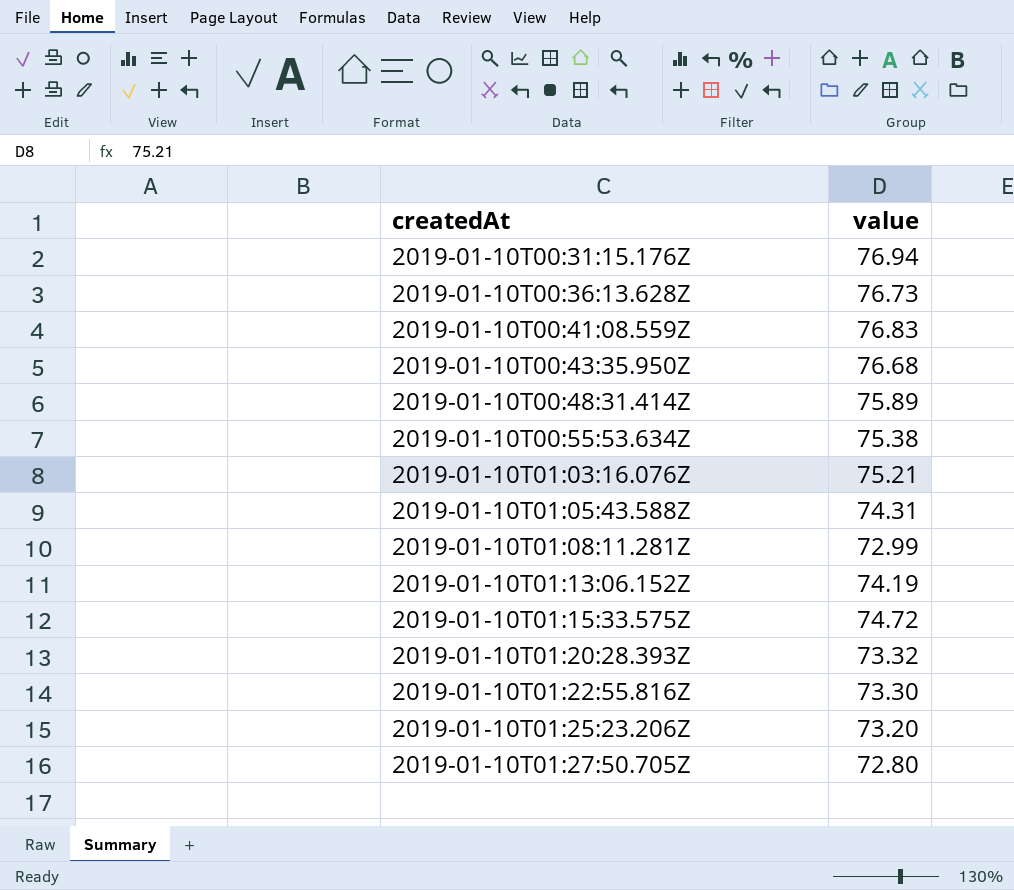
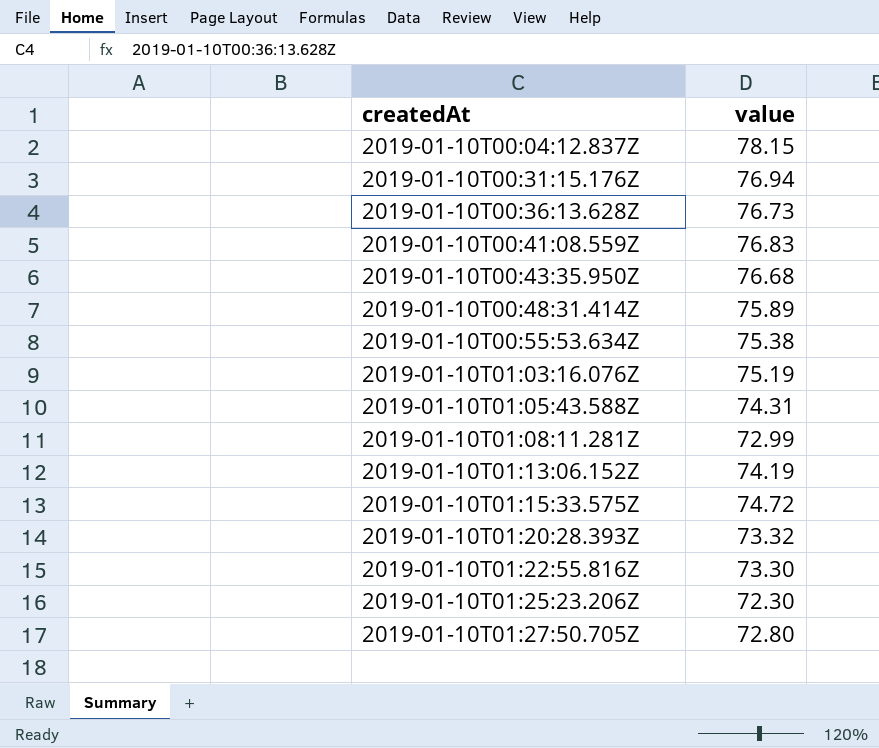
row 2019-01-10T00:04:12.837Z: none -> 78.15
2019-01-10T01:03:16.076Z | value: 75.21 -> 75.19
2019-01-10T01:25:23.206Z | value: 73.20 -> 72.30

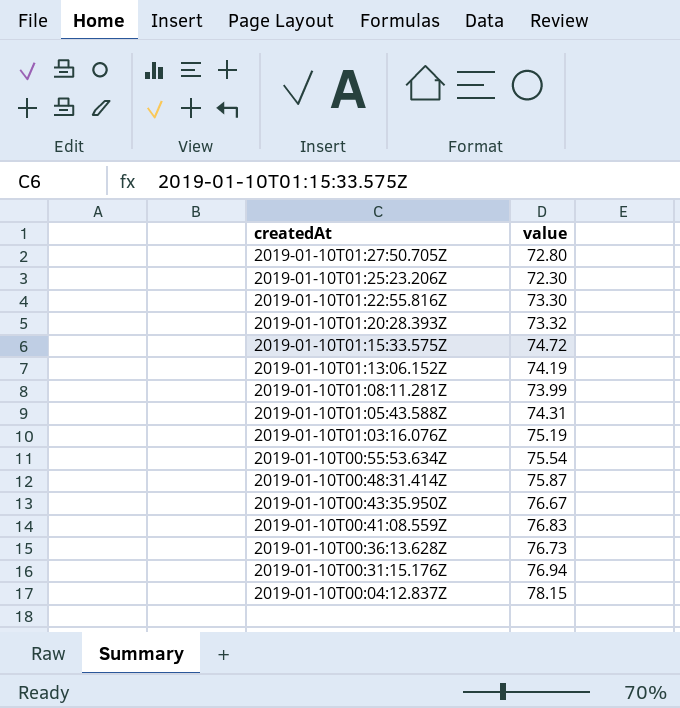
row order: createdAt ascending -> createdAt descending
2019-01-10T01:08:11.281Z | value: 72.99 -> 73.99
2019-01-10T00:55:53.634Z | value: 75.38 -> 75.54
2019-01-10T00:48:31.414Z | value: 75.89 -> 75.87
2019-01-10T00:43:35.950Z | value: 76.68 -> 76.67

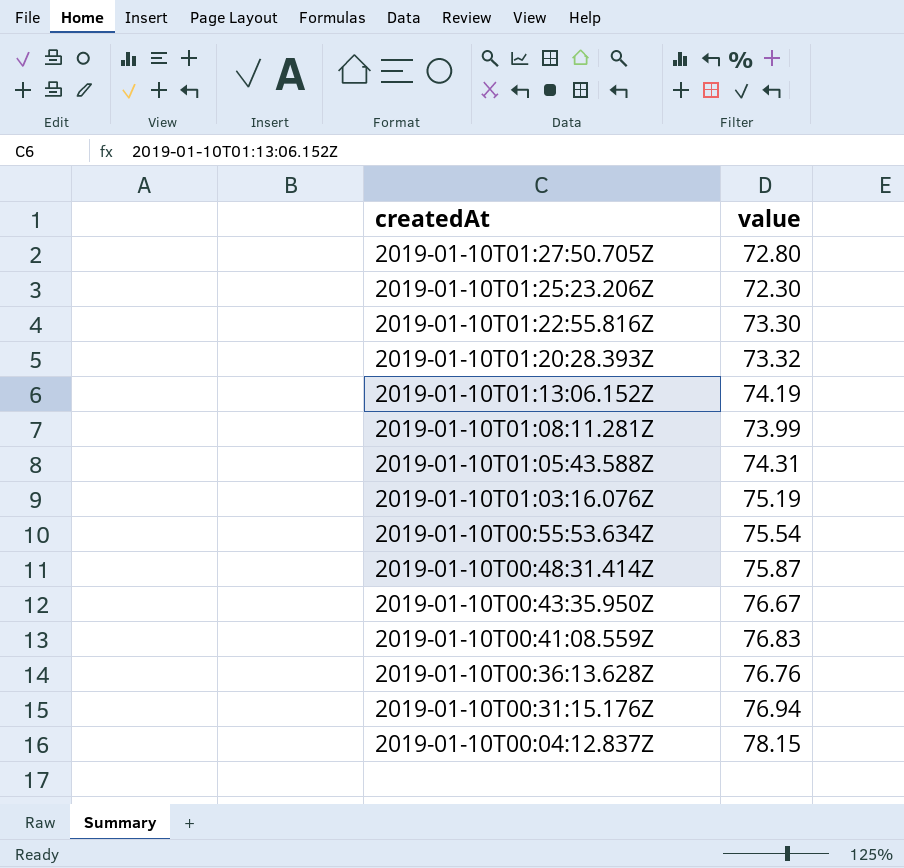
row 2019-01-10T01:15:33.575Z: 74.72 -> none
2019-01-10T00:36:13.628Z | value: 76.73 -> 76.76

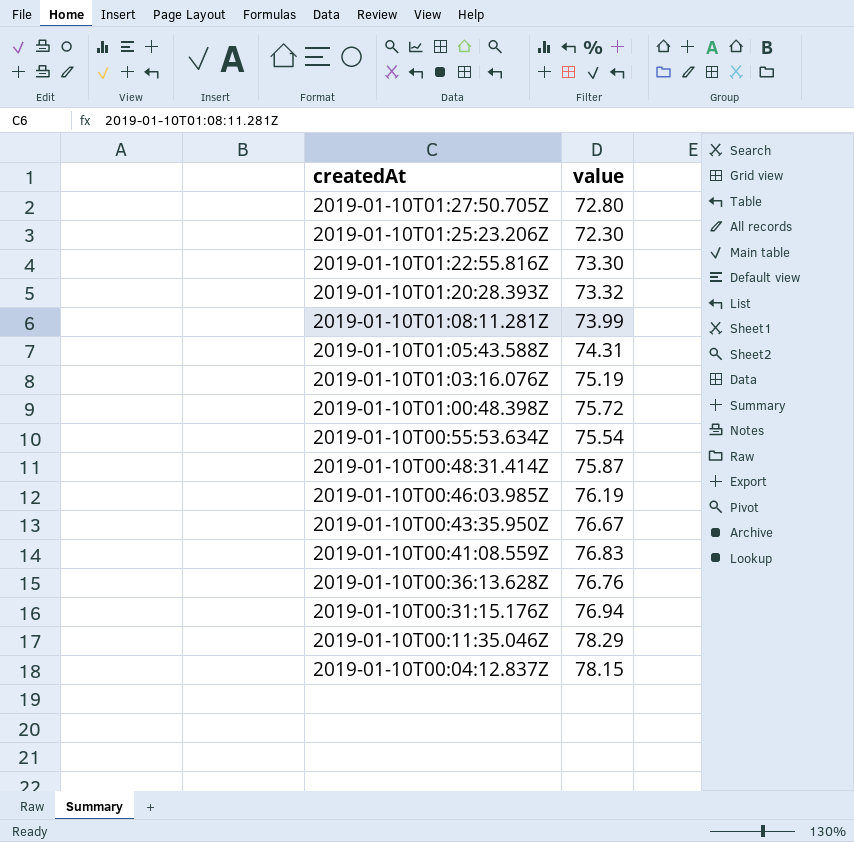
row 2019-01-10T01:13:06.152Z: 74.19 -> none
row 2019-01-10T01:00:48.398Z: none -> 75.72
row 2019-01-10T00:46:03.985Z: none -> 76.19
row 2019-01-10T00:11:35.046Z: none -> 78.29

